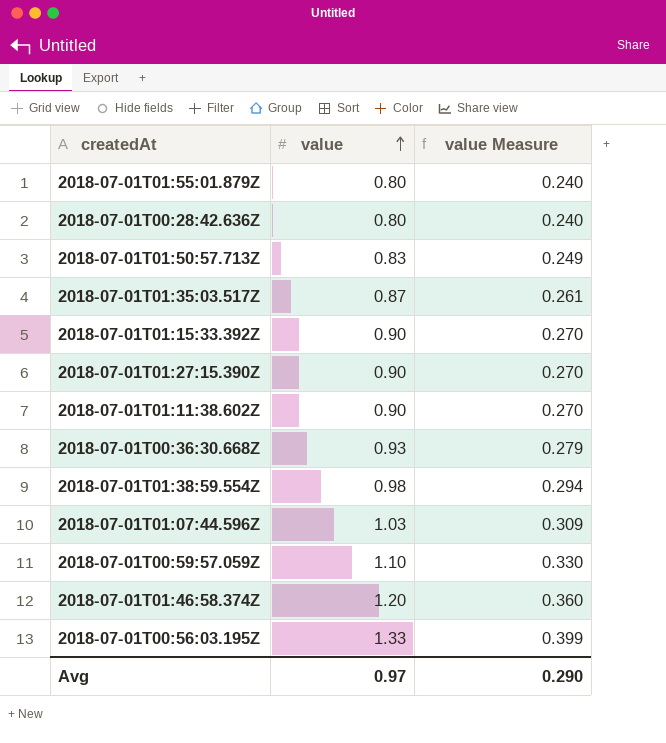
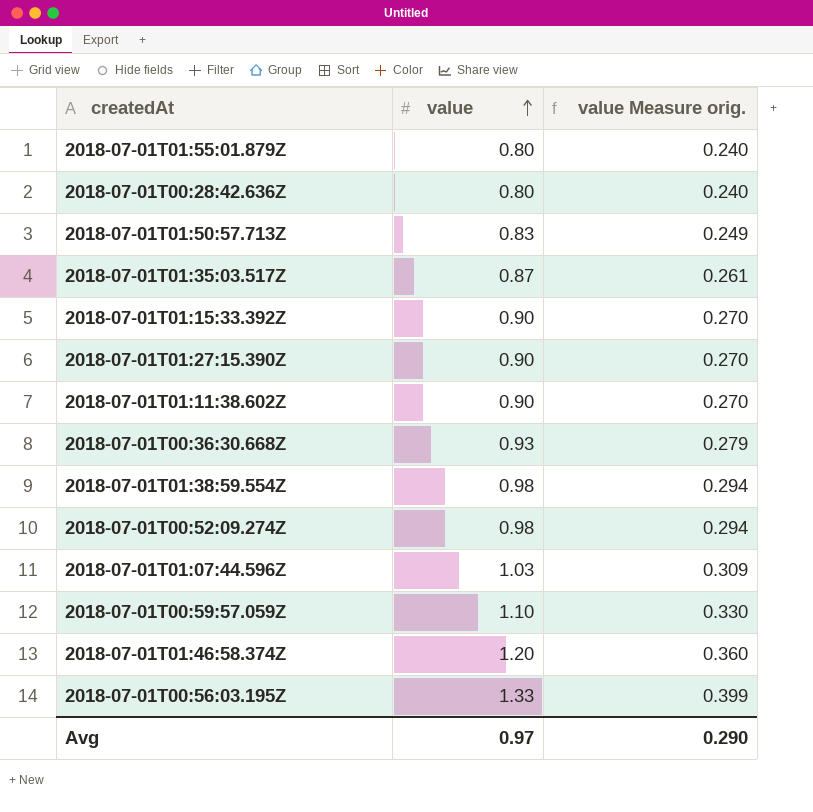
column name: value Measure -> value Measure orig.
row 2018-07-01T00:52:09.274Z: none -> 0.98 | 0.294

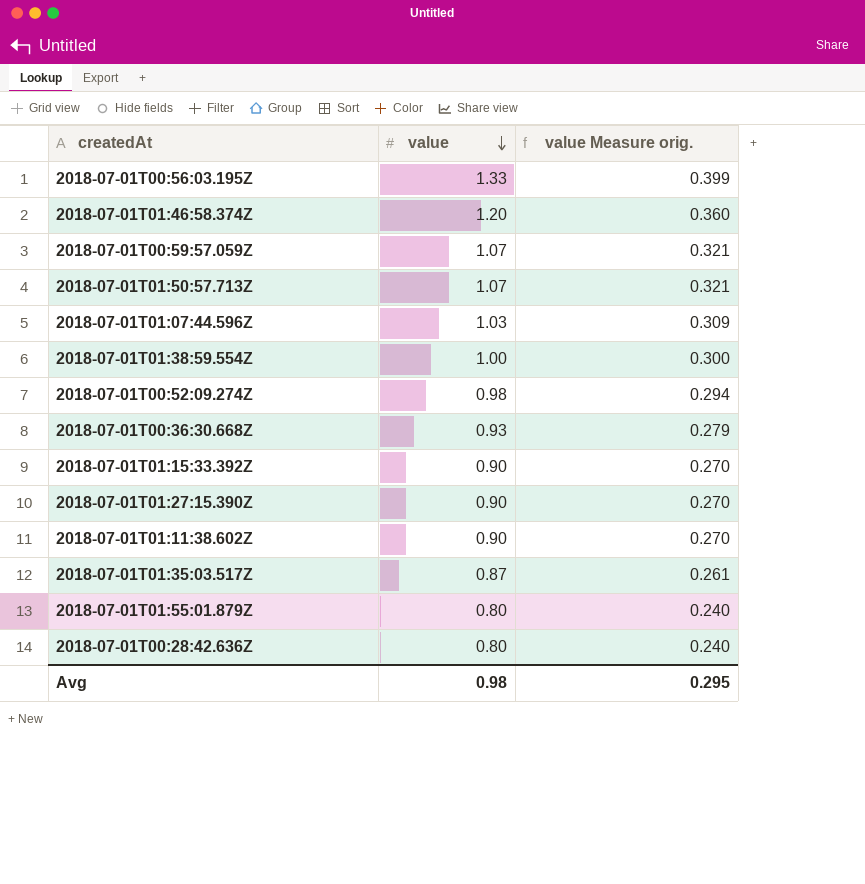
row order: value ascending -> value descending
2018-07-01T00:59:57.059Z | value: 1.10 -> 1.07
2018-07-01T00:59:57.059Z | value Measure orig.: 0.330 -> 0.321
2018-07-01T01:50:57.713Z | value: 0.83 -> 1.07
2018-07-01T01:50:57.713Z | value Measure orig.: 0.249 -> 0.321
2018-07-01T01:38:59.554Z | value: 0.98 -> 1.00
2018-07-01T01:38:59.554Z | value Measure orig.: 0.294 -> 0.300
Avg | value: 0.97 -> 0.98
Avg | value Measure orig.: 0.290 -> 0.295

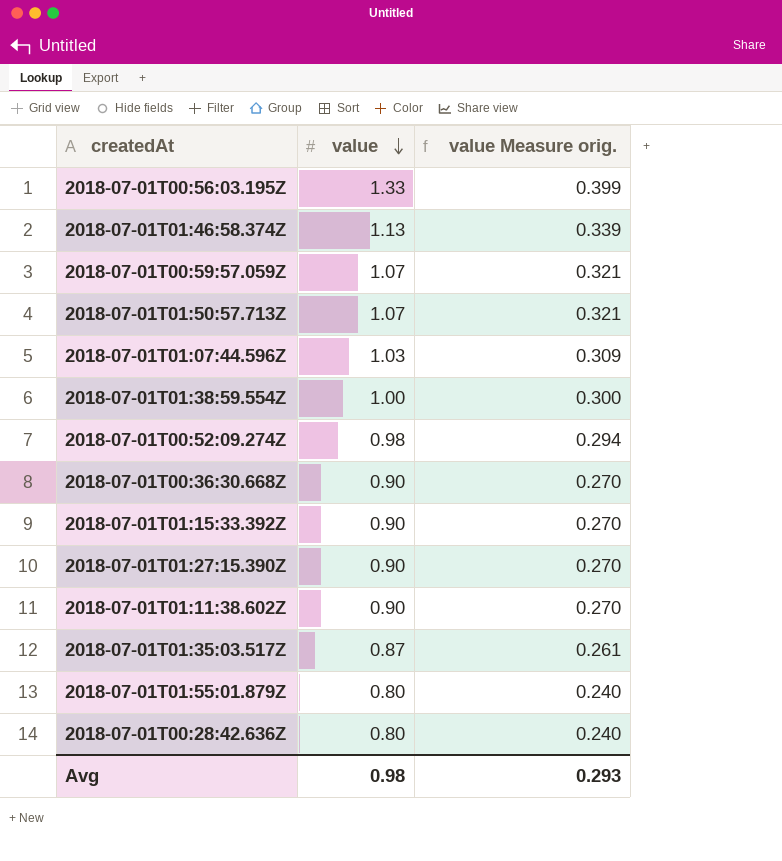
2018-07-01T01:46:58.374Z | value: 1.20 -> 1.13
2018-07-01T01:46:58.374Z | value Measure orig.: 0.360 -> 0.339
2018-07-01T00:36:30.668Z | value: 0.93 -> 0.90
2018-07-01T00:36:30.668Z | value Measure orig.: 0.279 -> 0.270
Avg | value Measure orig.: 0.295 -> 0.293

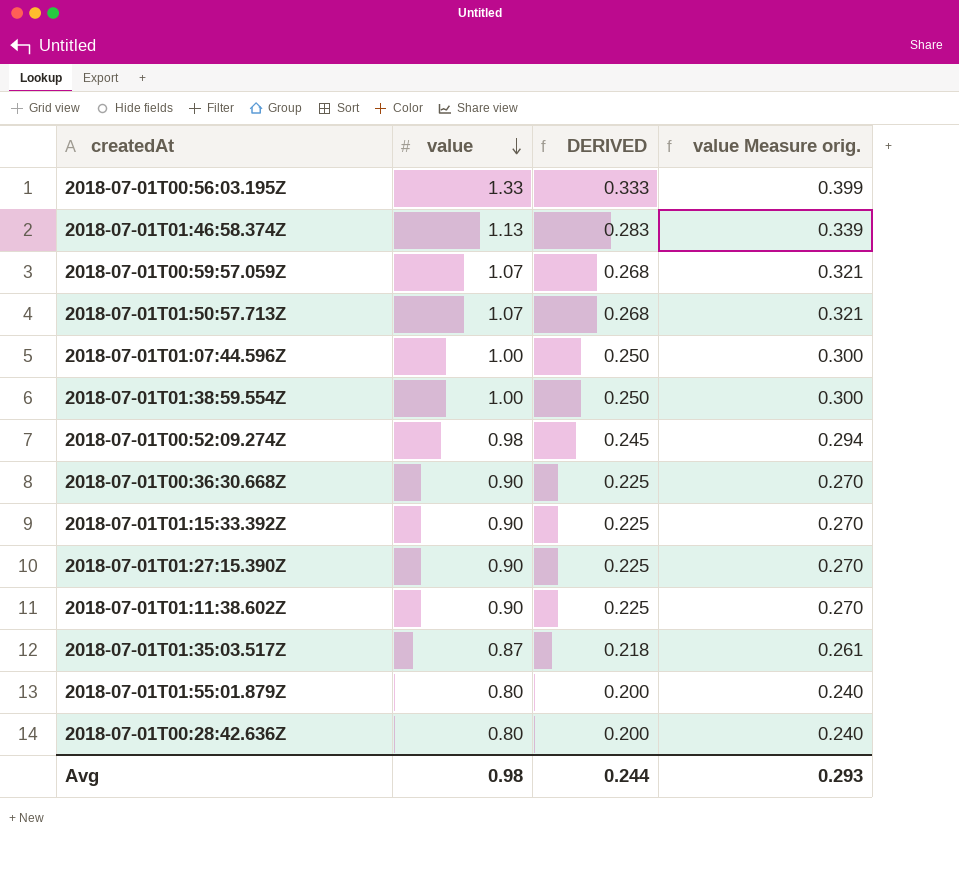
column DERIVED | formula: none -> [value] * 0.25
2018-07-01T01:07:44.596Z | value: 1.03 -> 1.00
2018-07-01T01:07:44.596Z | value Measure orig.: 0.309 -> 0.300

